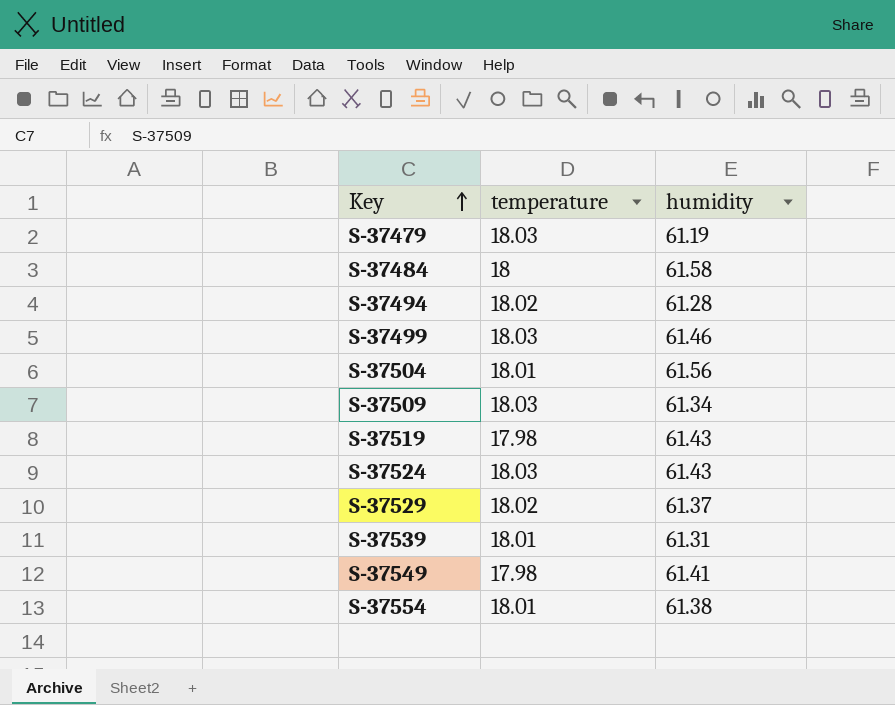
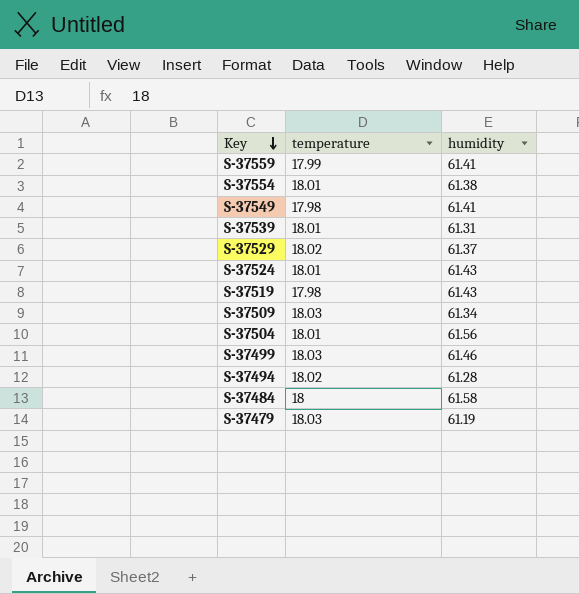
row order: Key ascending -> Key descending
row S-37559: none -> 17.99 | 61.41
S-37524 | temperature: 18.03 -> 18.01

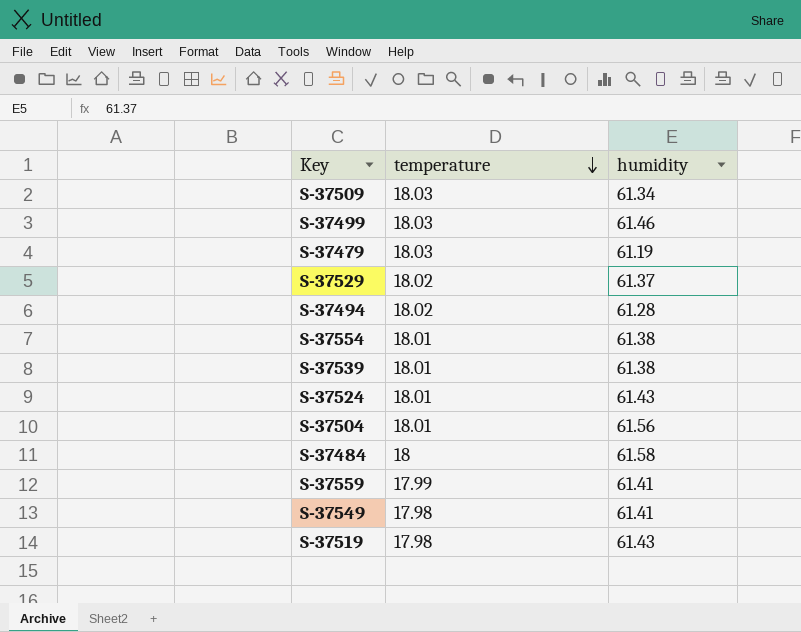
row order: Key descending -> temperature descending
S-37539 | humidity: 61.31 -> 61.38

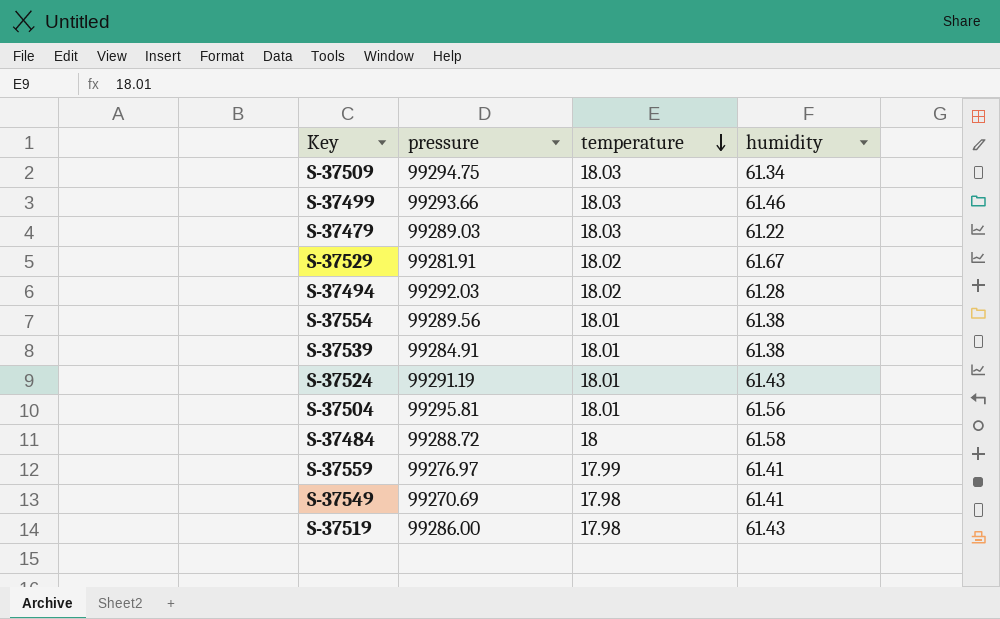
column pressure | position: none -> 2
S-37479 | humidity: 61.19 -> 61.22
S-37529 | humidity: 61.37 -> 61.67

